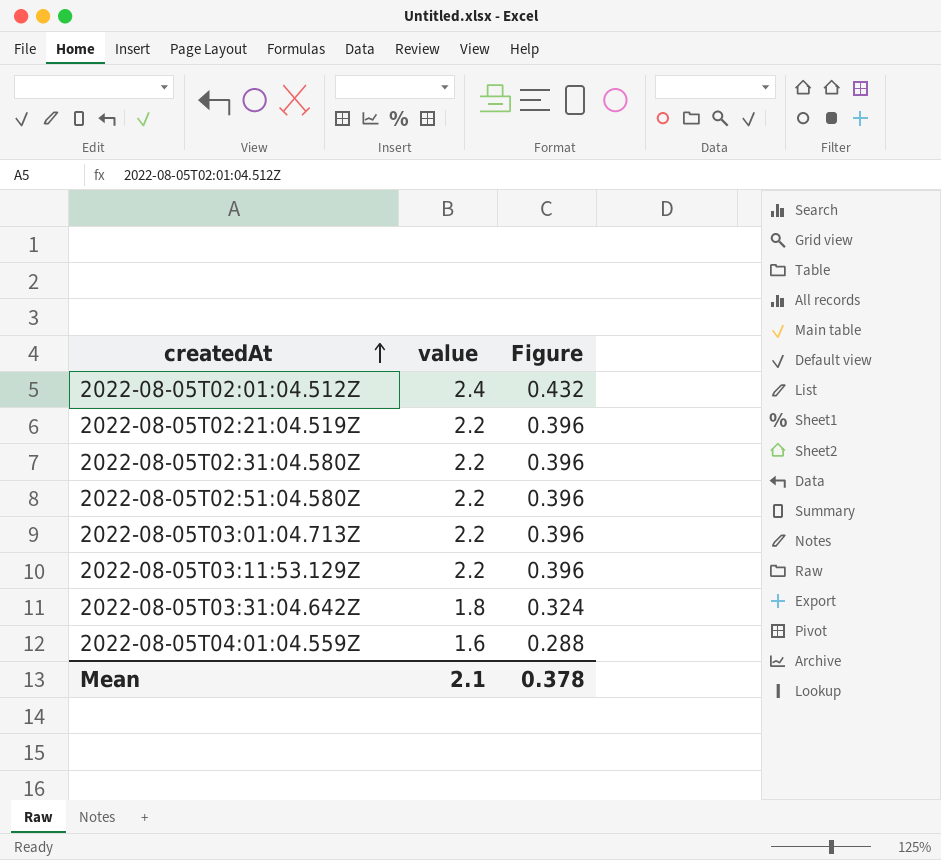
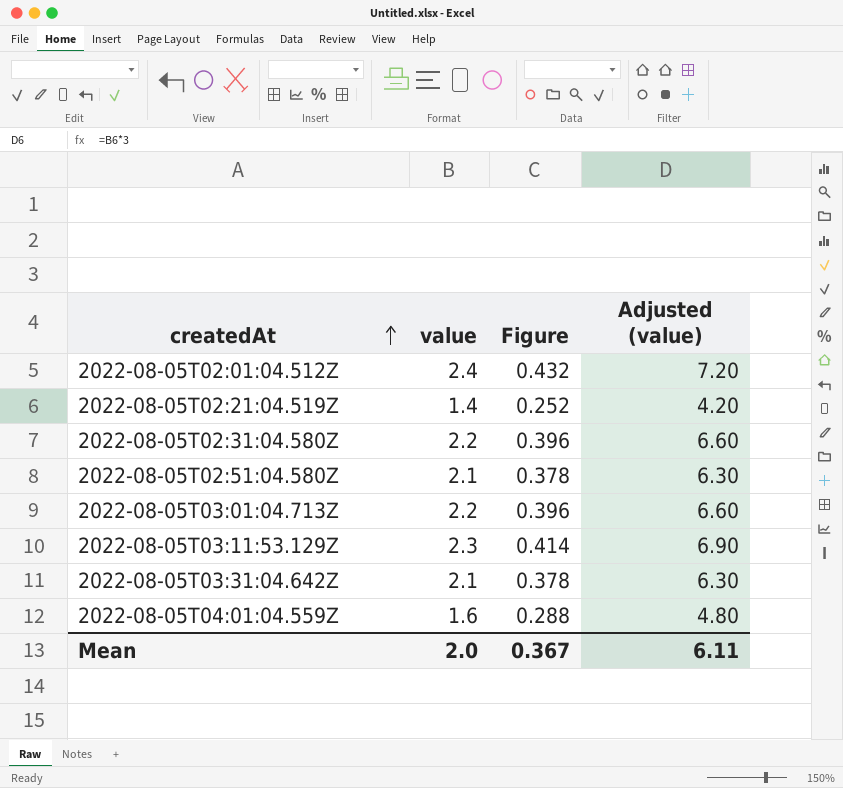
column Adjusted (value) | formula: none -> [value] * 3
2022-08-05T02:21:04.519Z | value: 2.2 -> 1.4
2022-08-05T02:21:04.519Z | Figure: 0.396 -> 0.252
2022-08-05T02:51:04.580Z | value: 2.2 -> 2.1
2022-08-05T02:51:04.580Z | Figure: 0.396 -> 0.378
2022-08-05T03:11:53.129Z | value: 2.2 -> 2.3
2022-08-05T03:11:53.129Z | Figure: 0.396 -> 0.414
2022-08-05T03:31:04.642Z | value: 1.8 -> 2.1
2022-08-05T03:31:04.642Z | Figure: 0.324 -> 0.378
Mean | value: 2.1 -> 2.0
Mean | Figure: 0.378 -> 0.367

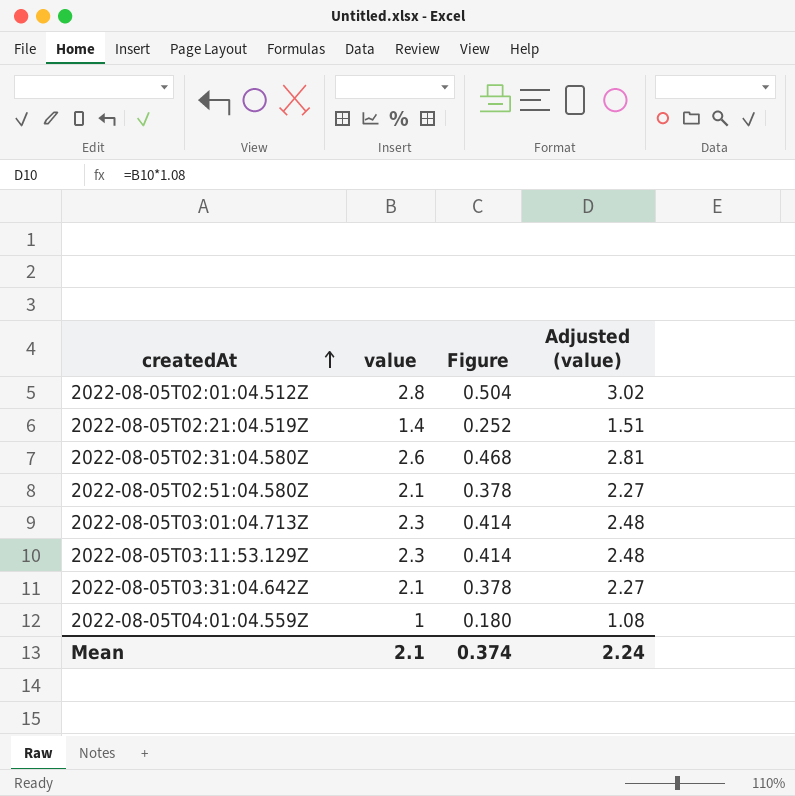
column Adjusted (value) | formula: [value] * 3 -> [value] * 1.08
2022-08-05T02:01:04.512Z | value: 2.4 -> 2.8
2022-08-05T02:01:04.512Z | Figure: 0.432 -> 0.504
2022-08-05T02:31:04.580Z | value: 2.2 -> 2.6
2022-08-05T02:31:04.580Z | Figure: 0.396 -> 0.468
2022-08-05T03:01:04.713Z | value: 2.2 -> 2.3
2022-08-05T03:01:04.713Z | Figure: 0.396 -> 0.414
2022-08-05T04:01:04.559Z | value: 1.6 -> 1
2022-08-05T04:01:04.559Z | Figure: 0.288 -> 0.180
Mean | value: 2.0 -> 2.1
Mean | Figure: 0.367 -> 0.374
Mean | Adjusted (value): 6.11 -> 2.24

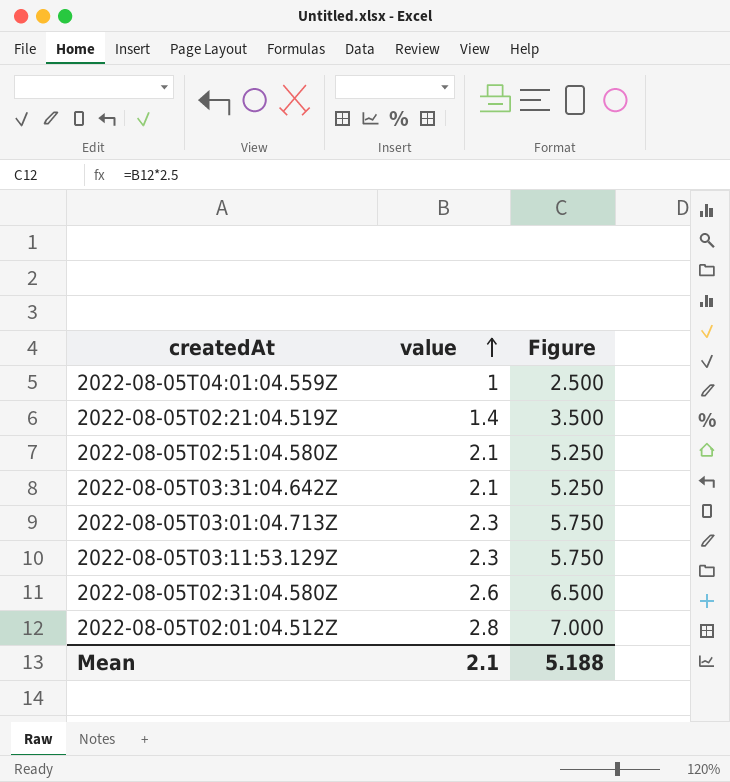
row order: createdAt ascending -> value ascending
column Adjusted (value) | formula: [value] * 1.08 -> none
column Figure | formula: [value] * 0.18 -> [value] * 2.5
Mean | Figure: 0.374 -> 5.188

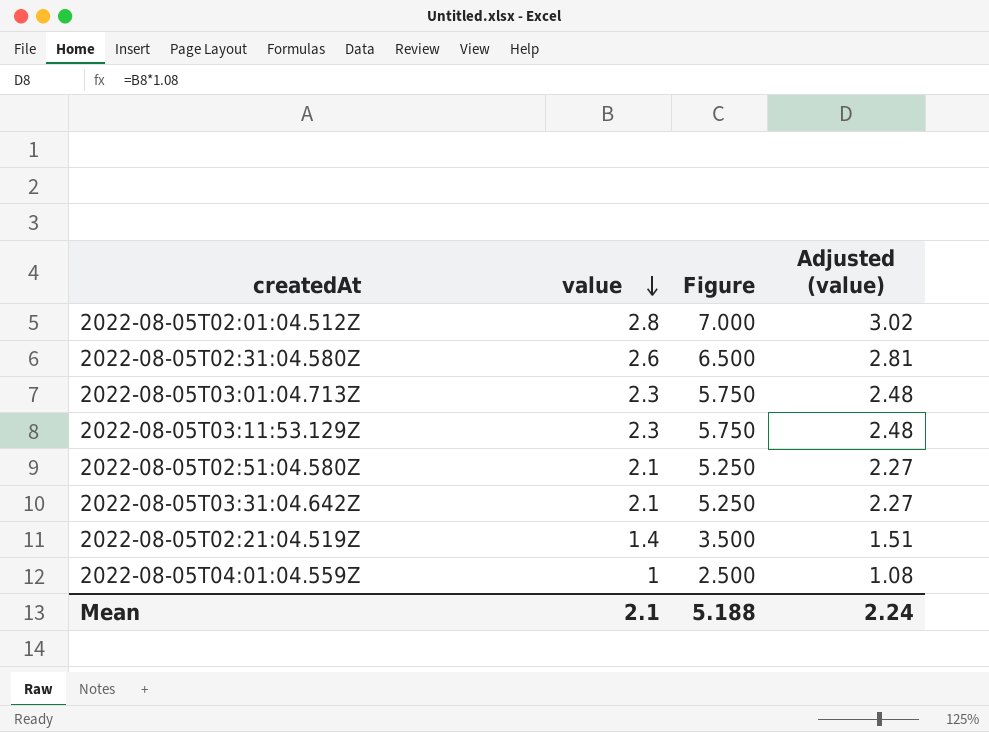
row order: value ascending -> value descending
column Adjusted (value) | formula: none -> [value] * 1.08

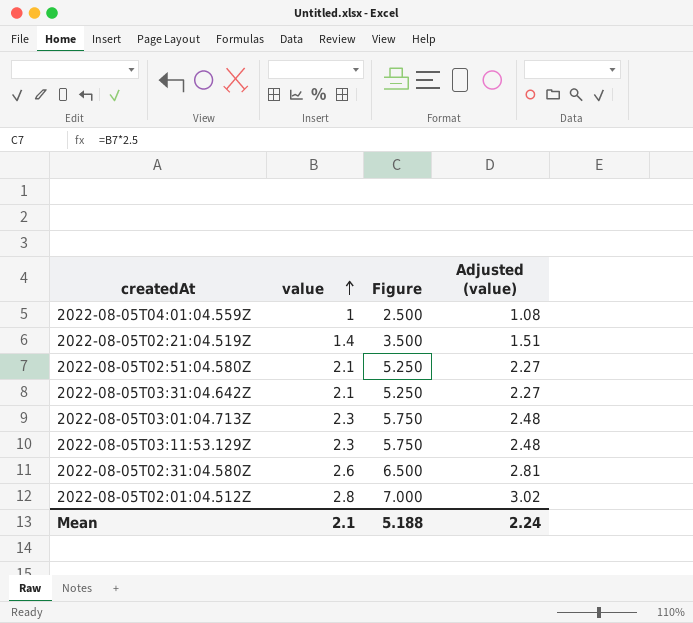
row order: value descending -> value ascending

